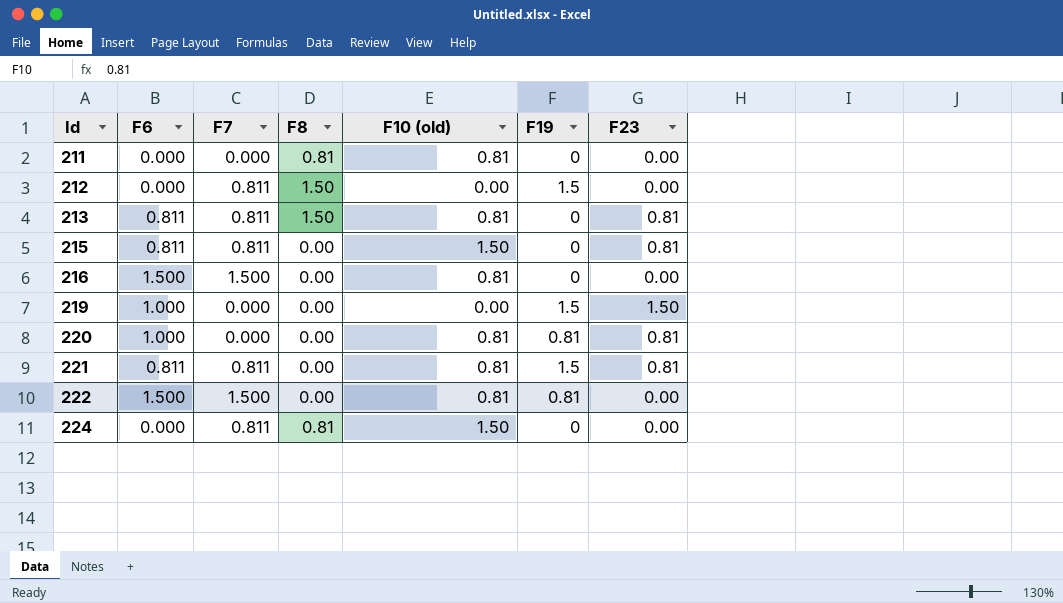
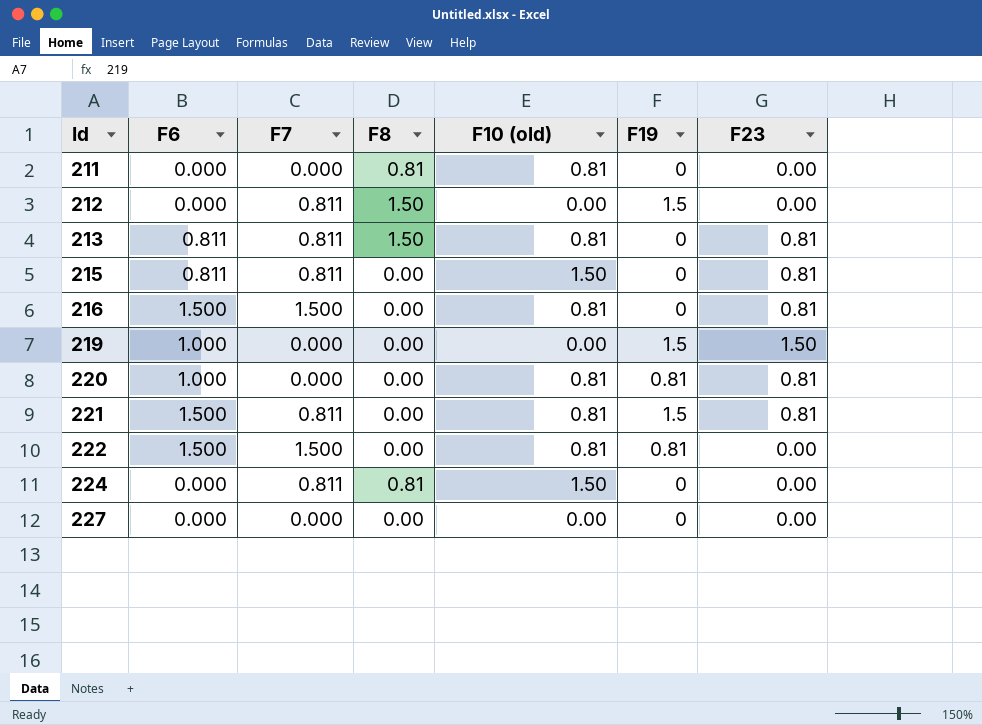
216 | F23: 0.00 -> 0.81
221 | F6: 0.811 -> 1.500
row 227: none -> 0.000 | 0.000 | 0.00 | 0.00 | 0 | 0.00

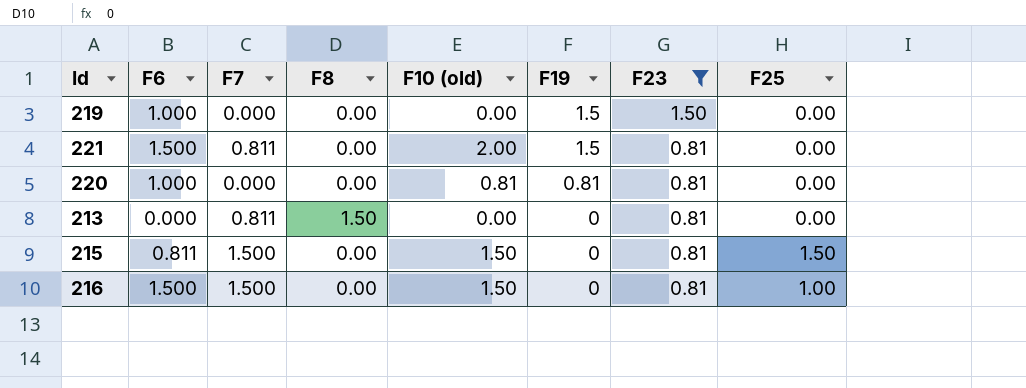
filter: none -> F23 != 0.00
row order: Id ascending -> F19 descending
column F25 | position: none -> 8
221 | F10 (old): 0.81 -> 2.00
213 | F6: 0.811 -> 0.000
213 | F10 (old): 0.81 -> 0.00
215 | F7: 0.811 -> 1.500
216 | F10 (old): 0.81 -> 1.50

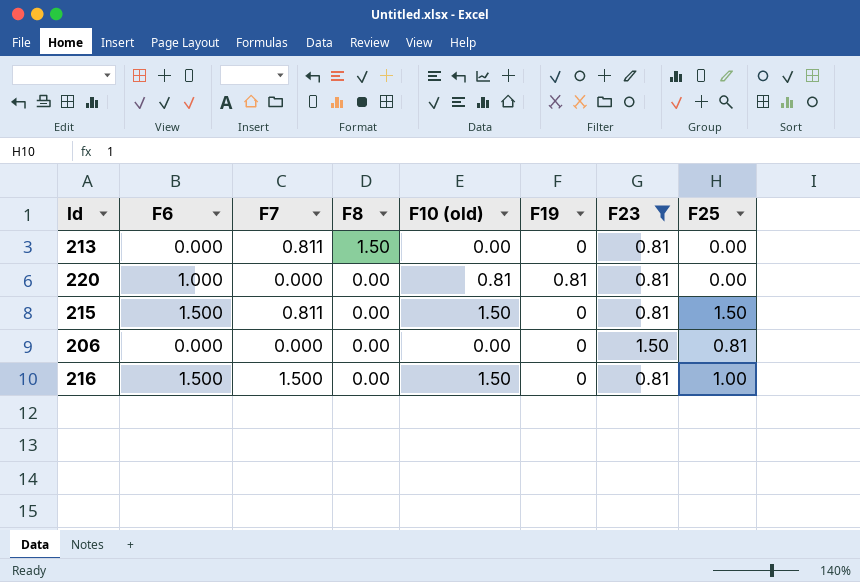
row order: F19 descending -> F8 descending
row 219: 1.000 | 0.000 | 0.00 | 0.00 | 1.5 | 1.50 | 0.00 -> none
row 221: 1.500 | 0.811 | 0.00 | 2.00 | 1.5 | 0.81 | 0.00 -> none
215 | F6: 0.811 -> 1.500
215 | F7: 1.500 -> 0.811
row 206: none -> 0.000 | 0.000 | 0.00 | 0.00 | 0 | 1.50 | 0.81

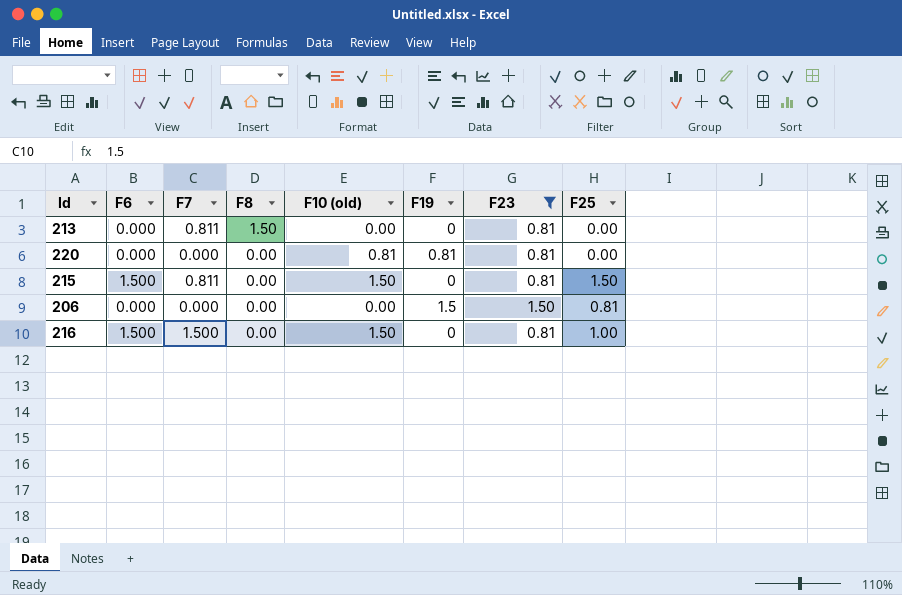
220 | F6: 1.000 -> 0.000
206 | F19: 0 -> 1.5

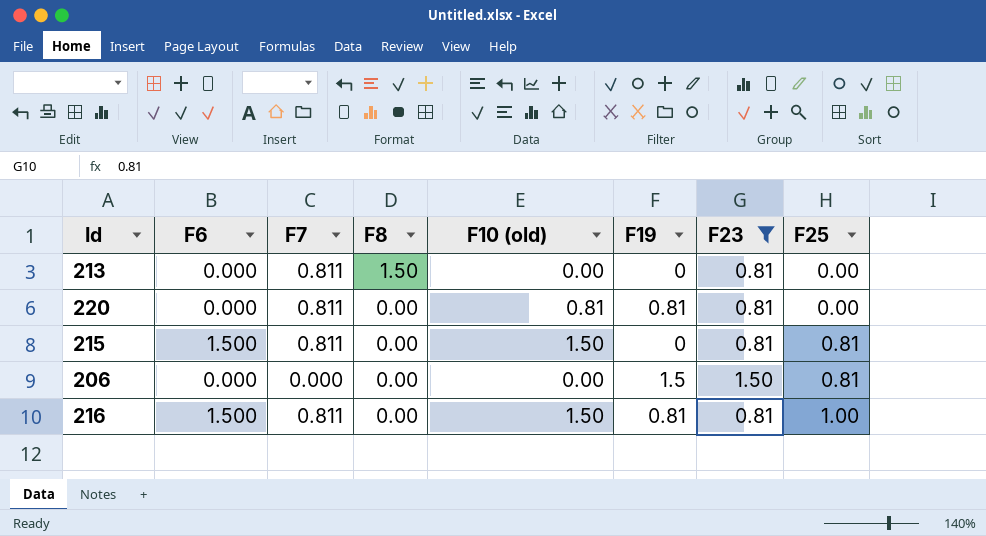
220 | F7: 0.000 -> 0.811
215 | F25: 1.50 -> 0.81
216 | F7: 1.500 -> 0.811
216 | F19: 0 -> 0.81

